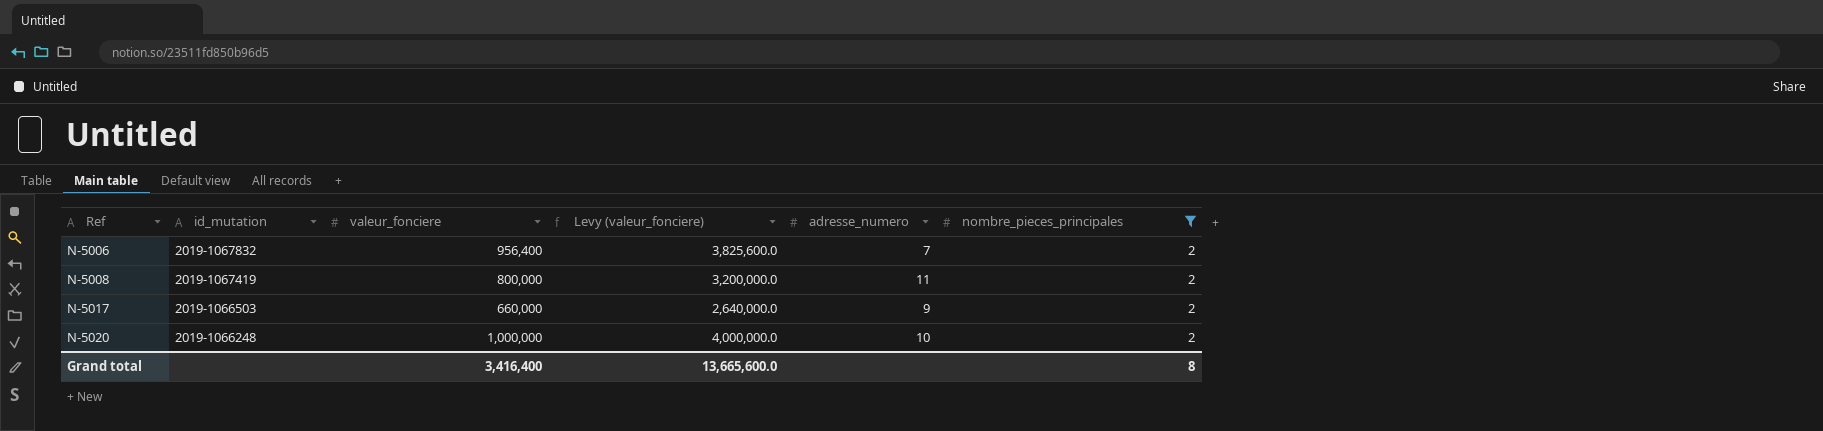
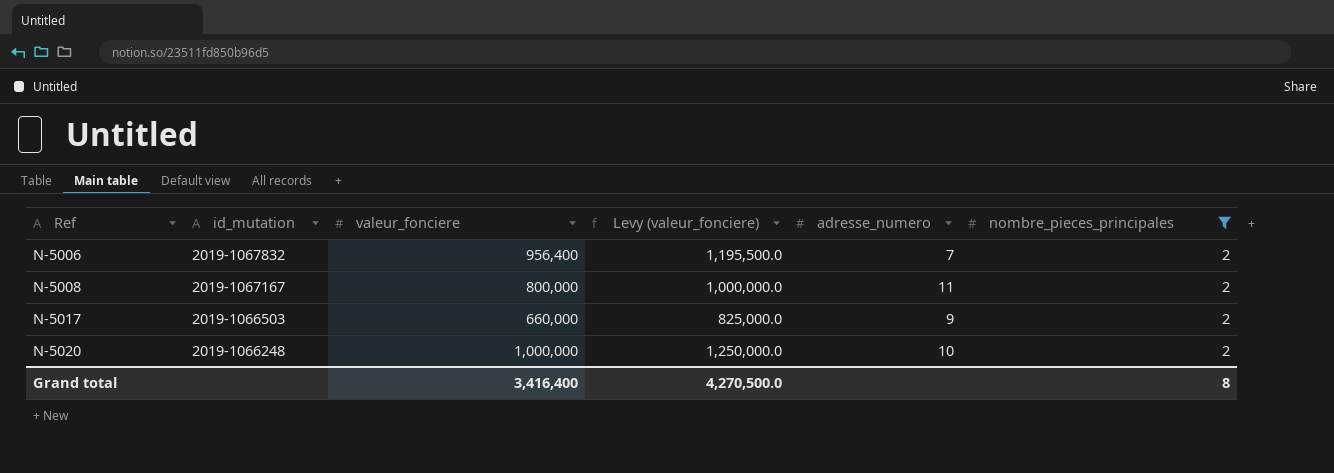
column Levy (valeur_fonciere) | formula: [valeur_fonciere] * 4 -> [valeur_fonciere] * 1.25
N-5008 | id_mutation: 2019-1067419 -> 2019-1067167
Grand total | Levy (valeur_fonciere): 13,665,600.0 -> 4,270,500.0

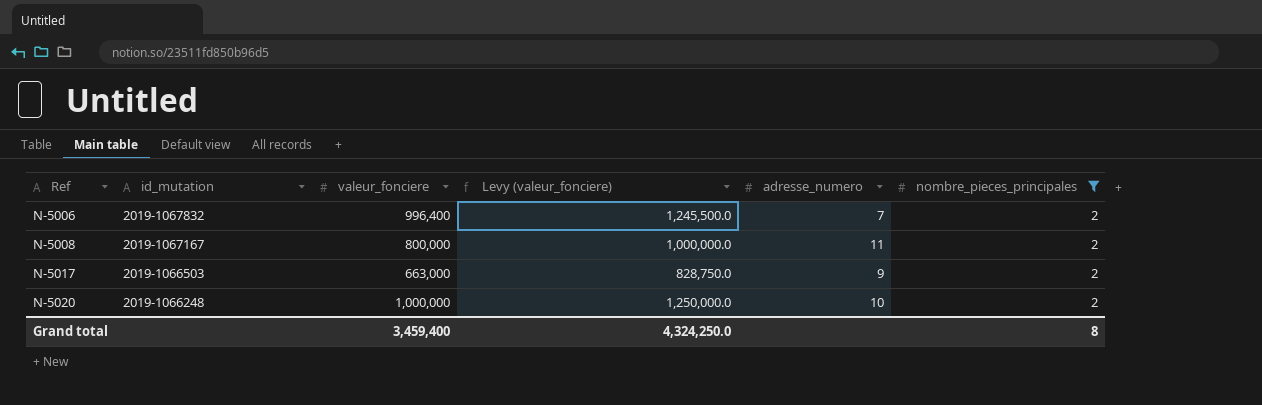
N-5006 | valeur_fonciere: 956,400 -> 996,400
N-5006 | Levy (valeur_fonciere): 1,195,500.0 -> 1,245,500.0
N-5017 | valeur_fonciere: 660,000 -> 663,000
N-5017 | Levy (valeur_fonciere): 825,000.0 -> 828,750.0
Grand total | valeur_fonciere: 3,416,400 -> 3,459,400
Grand total | Levy (valeur_fonciere): 4,270,500.0 -> 4,324,250.0

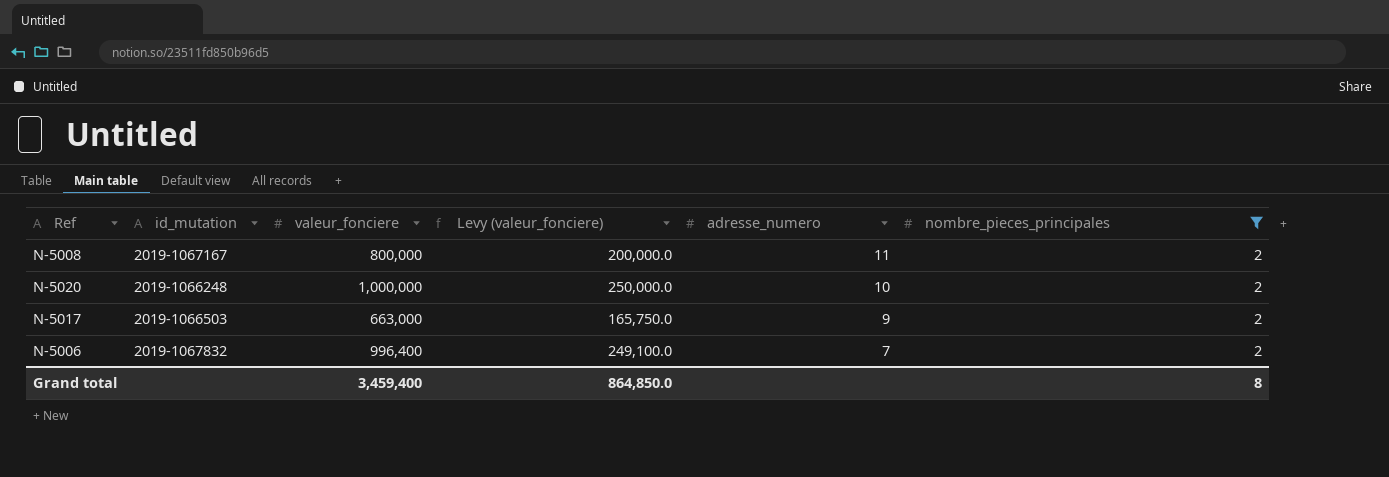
row order: Ref ascending -> adresse_numero descending
column Levy (valeur_fonciere) | formula: [valeur_fonciere] * 1.25 -> [valeur_fonciere] * 0.25
Grand total | Levy (valeur_fonciere): 4,324,250.0 -> 864,850.0

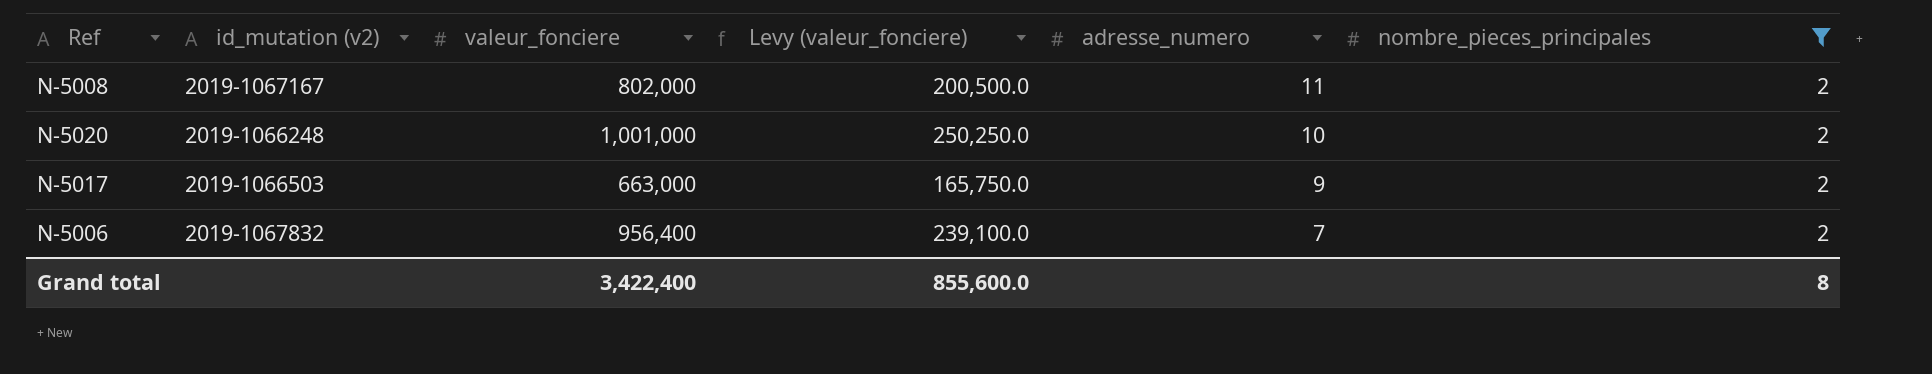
column name: id_mutation -> id_mutation (v2)
N-5008 | valeur_fonciere: 800,000 -> 802,000
N-5008 | Levy (valeur_fonciere): 200,000.0 -> 200,500.0
N-5020 | valeur_fonciere: 1,000,000 -> 1,001,000
N-5020 | Levy (valeur_fonciere): 250,000.0 -> 250,250.0
N-5006 | valeur_fonciere: 996,400 -> 956,400
N-5006 | Levy (valeur_fonciere): 249,100.0 -> 239,100.0
Grand total | valeur_fonciere: 3,459,400 -> 3,422,400
Grand total | Levy (valeur_fonciere): 864,850.0 -> 855,600.0

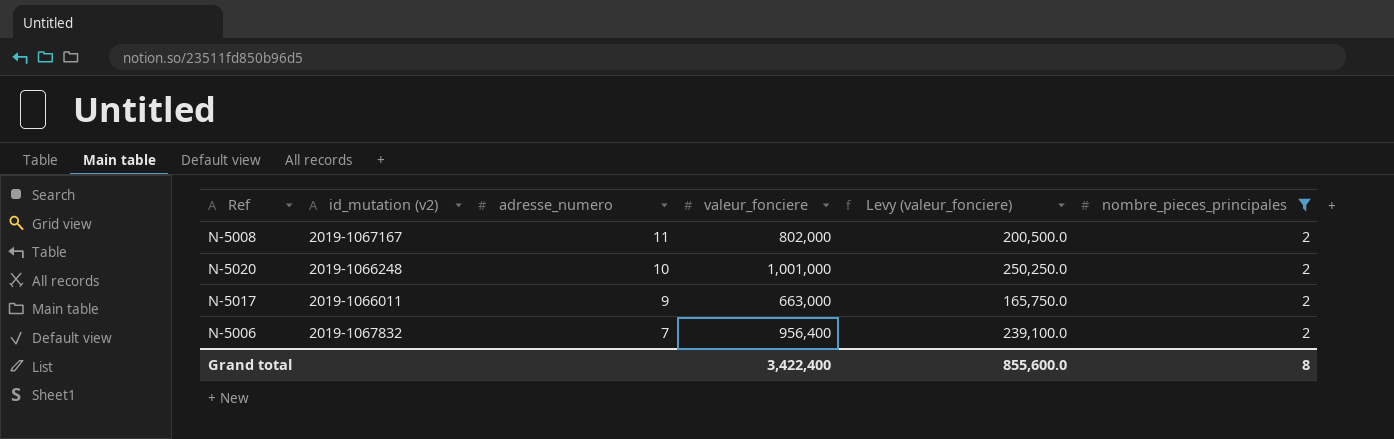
column adresse_numero | position: 5 -> 3
N-5017 | id_mutation (v2): 2019-1066503 -> 2019-1066011

